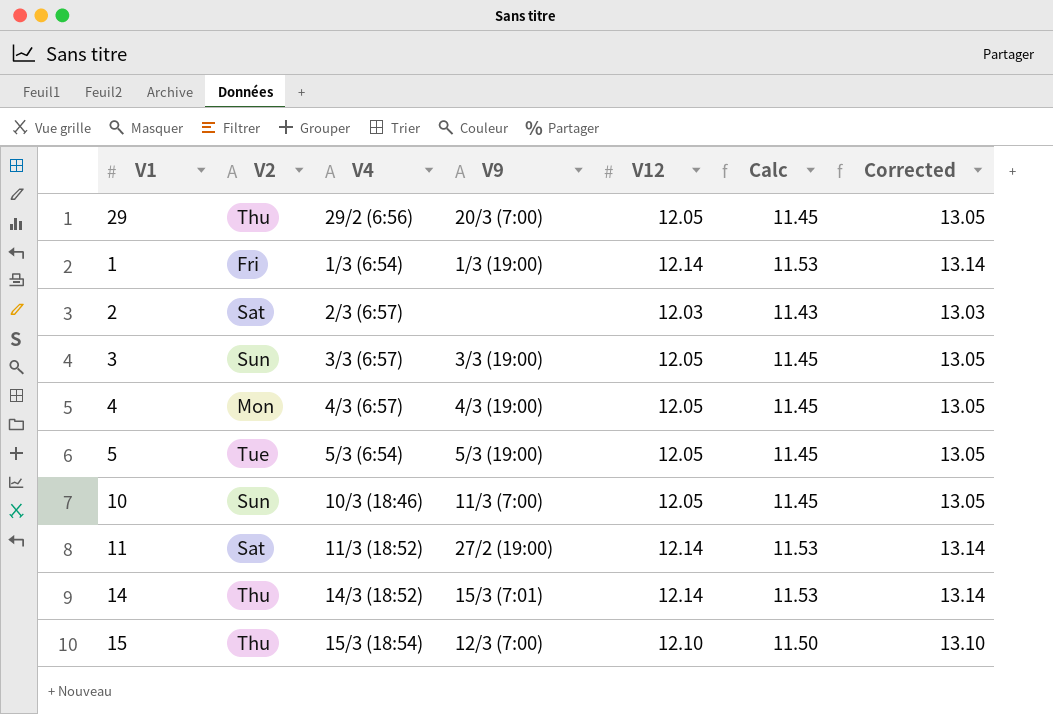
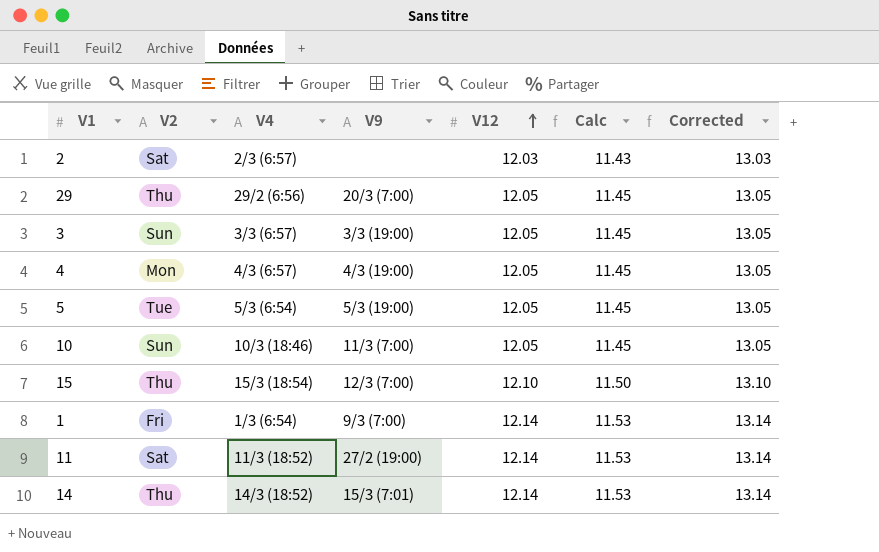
row order: none -> V12 ascending
1 | V9: 1/3 (19:00) -> 9/3 (7:00)

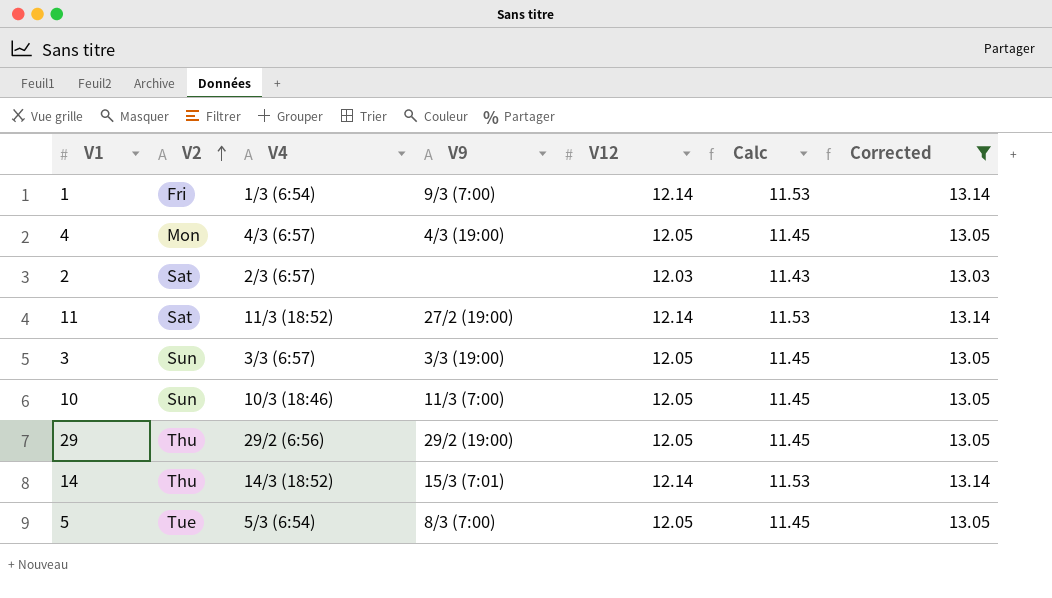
filter: none -> Corrected != 13.10
row order: V12 ascending -> V2 ascending
29 | V9: 20/3 (7:00) -> 29/2 (19:00)
5 | V9: 5/3 (19:00) -> 8/3 (7:00)

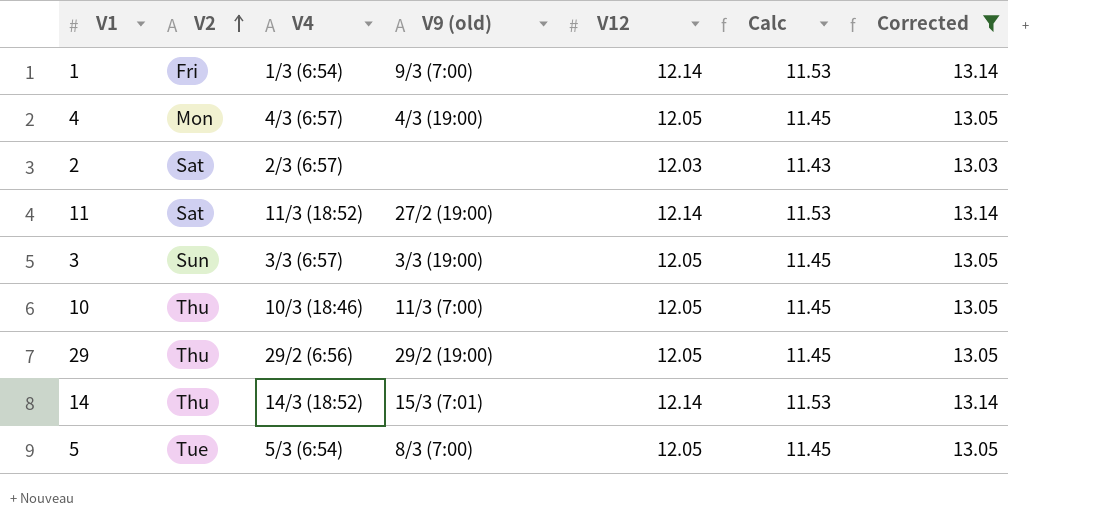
column name: V9 -> V9 (old)
10 | V2: Sun -> Thu

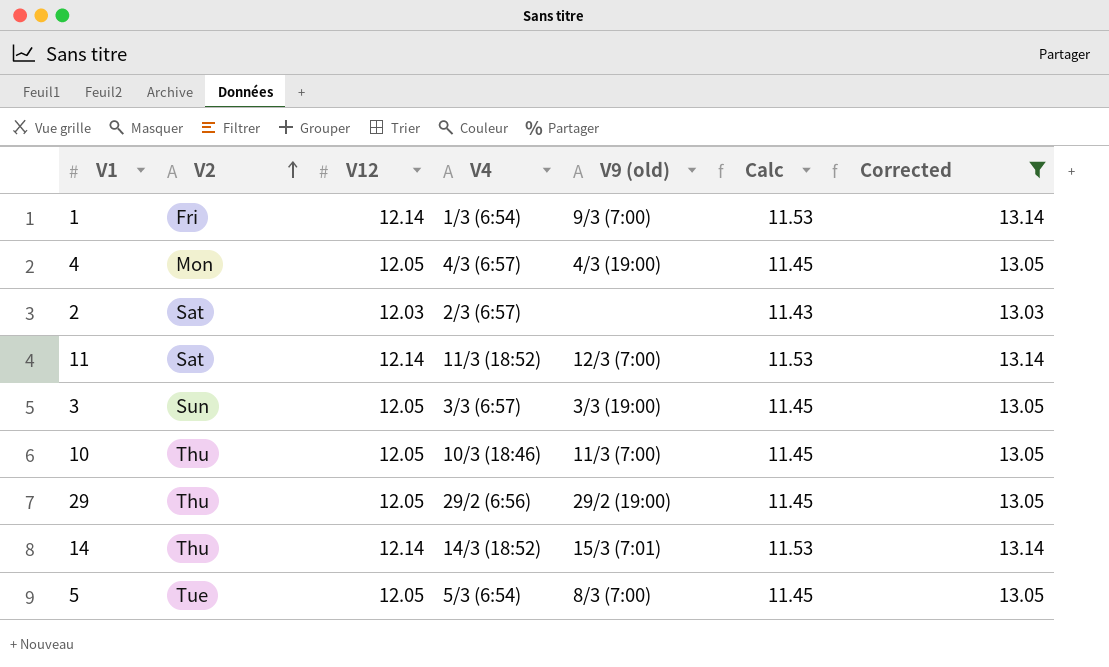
column V12 | position: 5 -> 3
11 | V9 (old): 27/2 (19:00) -> 12/3 (7:00)

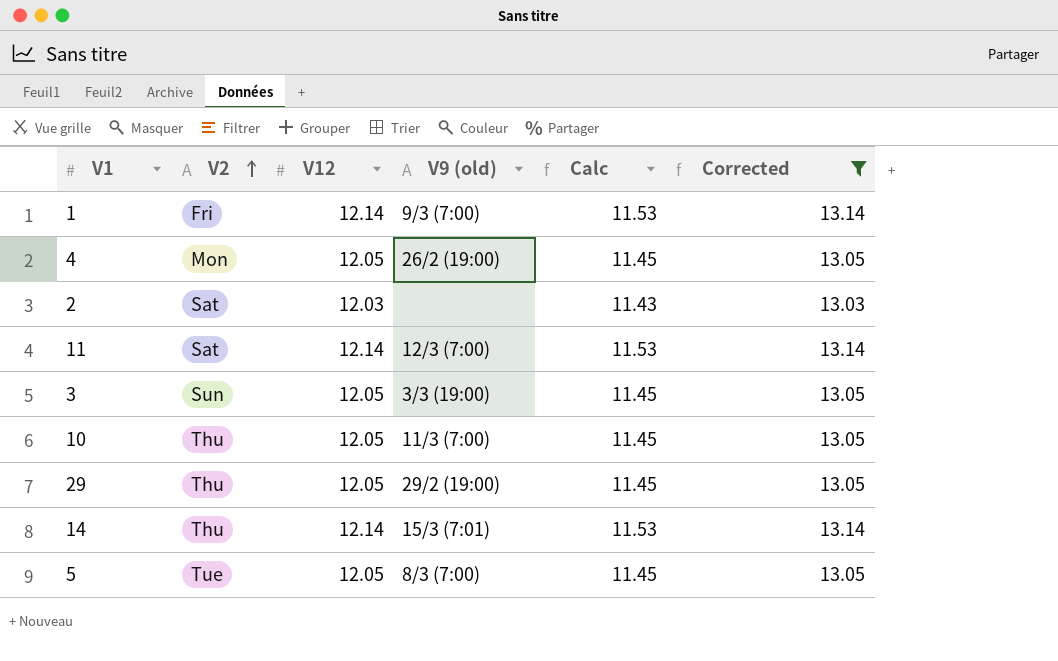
column V4 | position: 4 -> none
4 | V9 (old): 4/3 (19:00) -> 26/2 (19:00)

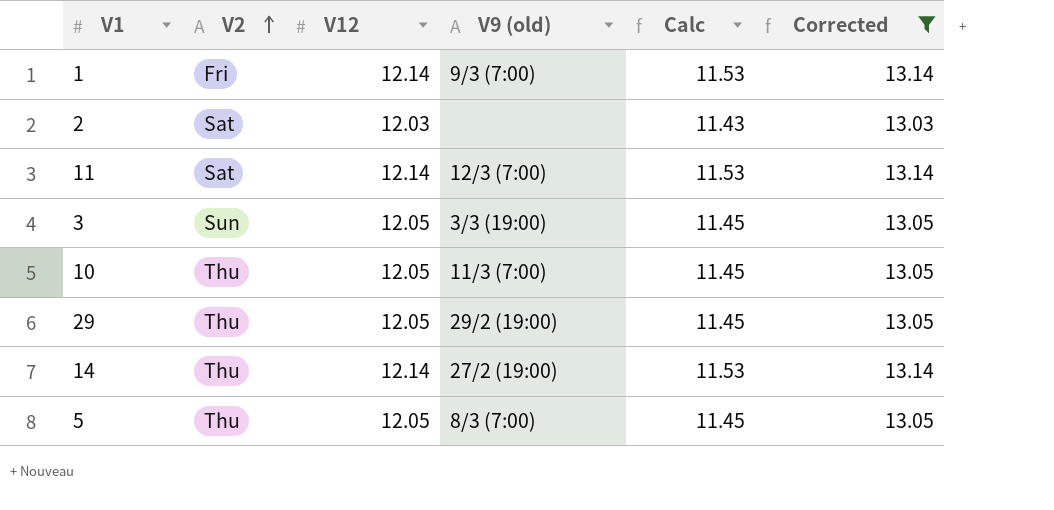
row 4: Mon | 12.05 | 26/2 (19:00) | 11.45 | 13.05 -> none
14 | V9 (old): 15/3 (7:01) -> 27/2 (19:00)
5 | V2: Tue -> Thu

